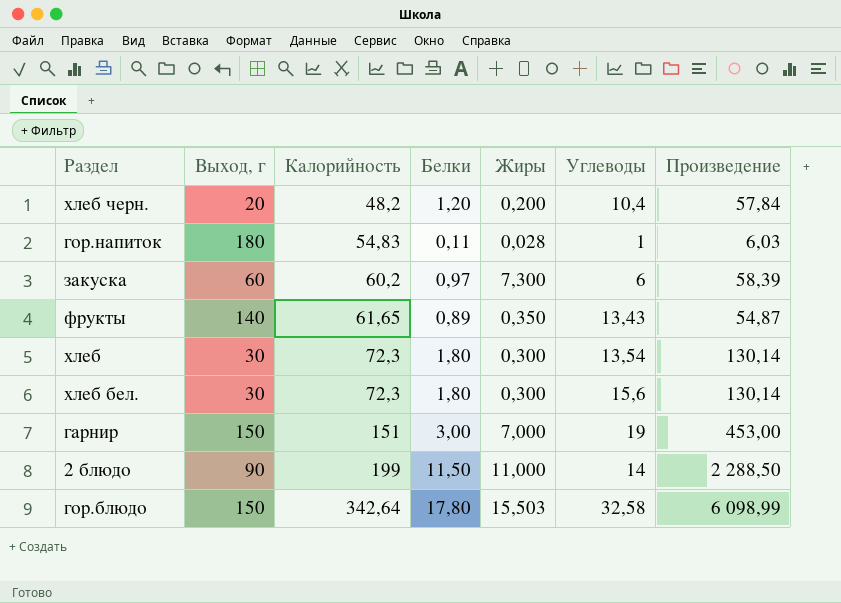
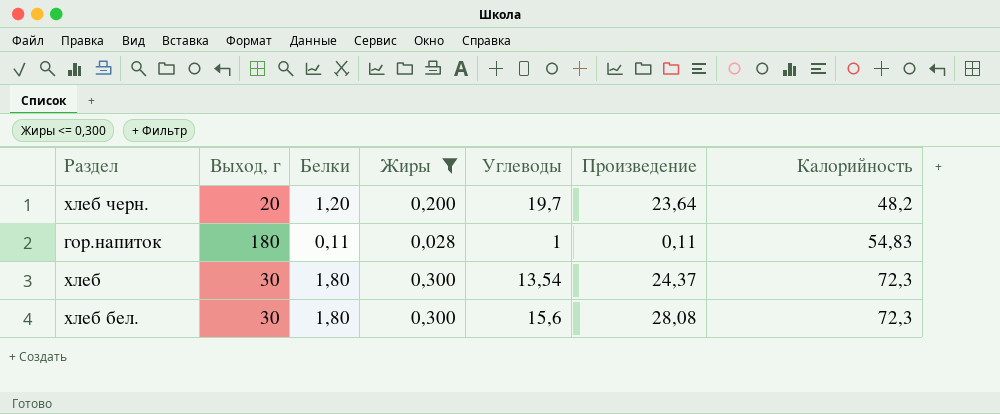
filter: none -> Жиры <= 0,300
column Произведение | formula: [Калорийность] * [Белки] -> [Белки] * [Углеводы]
column Калорийность | position: 3 -> 7
хлеб черн. | Углеводы: 10,4 -> 19,7

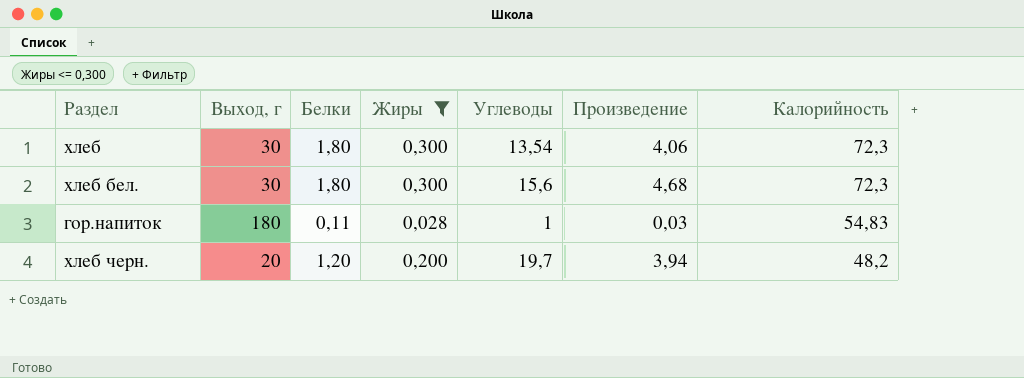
row order: Калорийность ascending -> Калорийность descending
column Произведение | formula: [Белки] * [Углеводы] -> [Жиры] * [Углеводы]

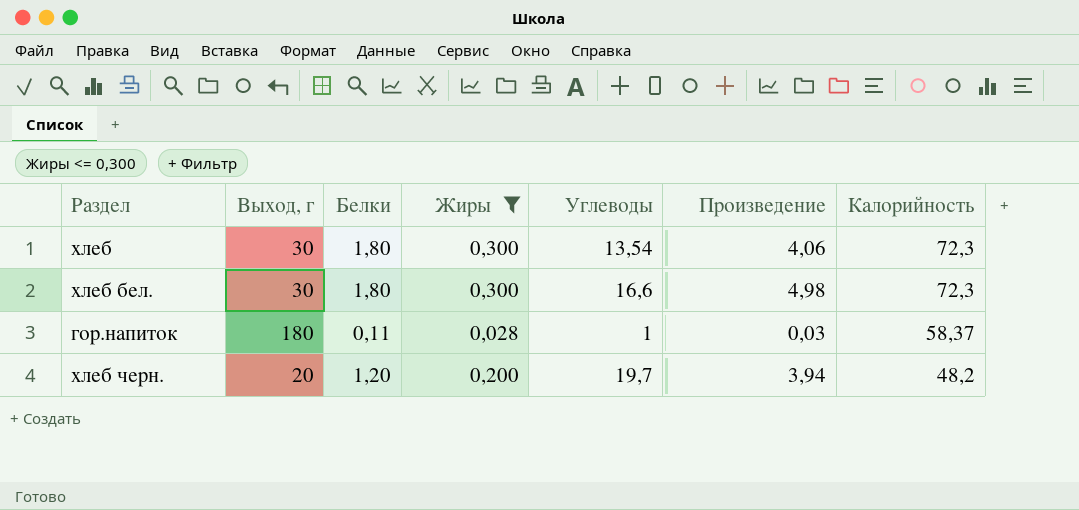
хлеб бел. | Углеводы: 15,6 -> 16,6
хлеб бел. | Произведение: 4,68 -> 4,98
гор.напиток | Калорийность: 54,83 -> 58,37

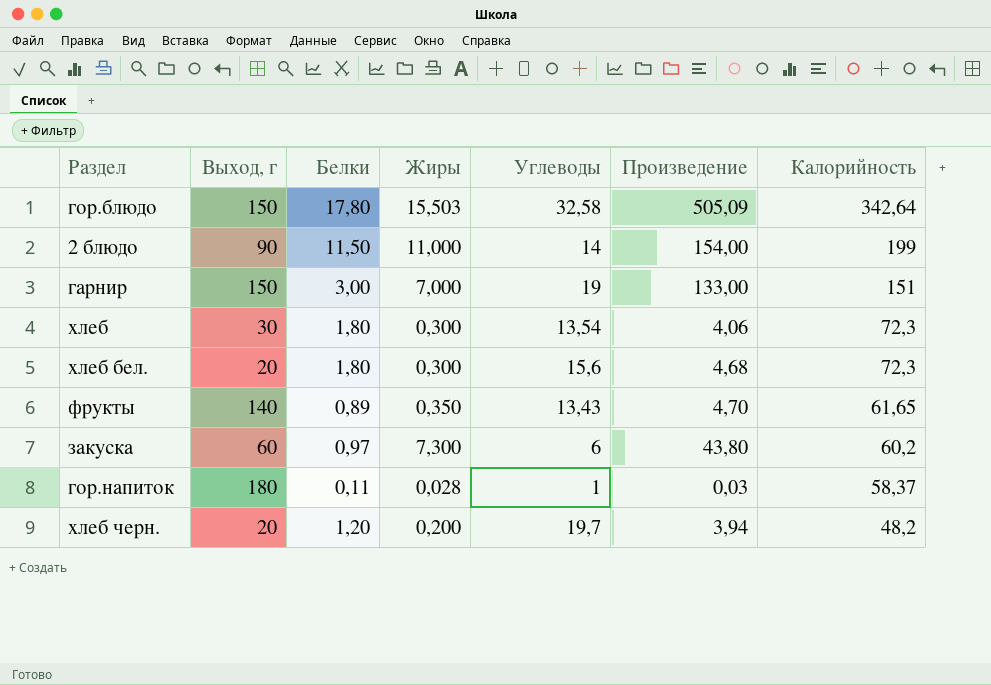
filter: Жиры <= 0,300 -> none
хлеб бел. | Выход, г: 30 -> 20
хлеб бел. | Углеводы: 16,6 -> 15,6
хлеб бел. | Произведение: 4,98 -> 4,68

